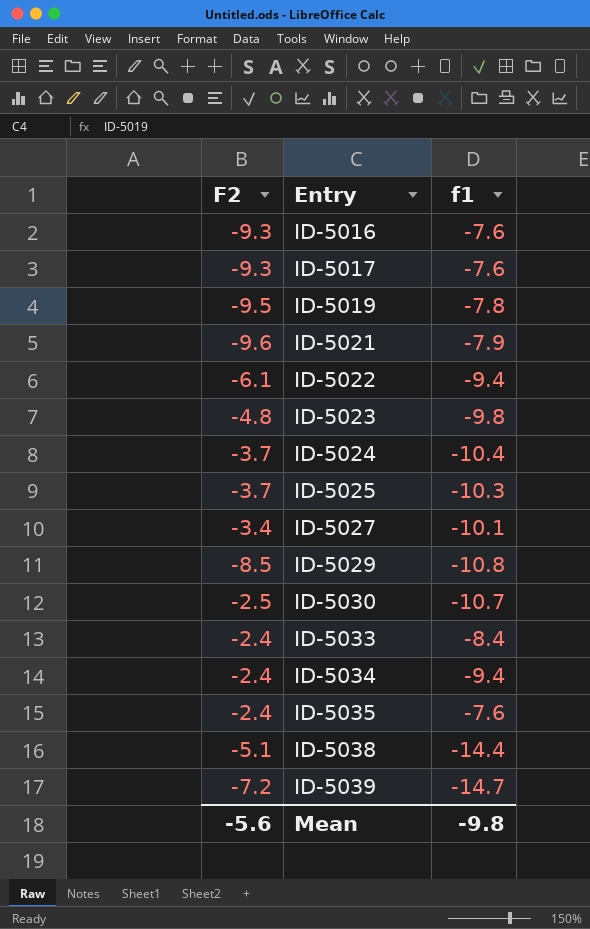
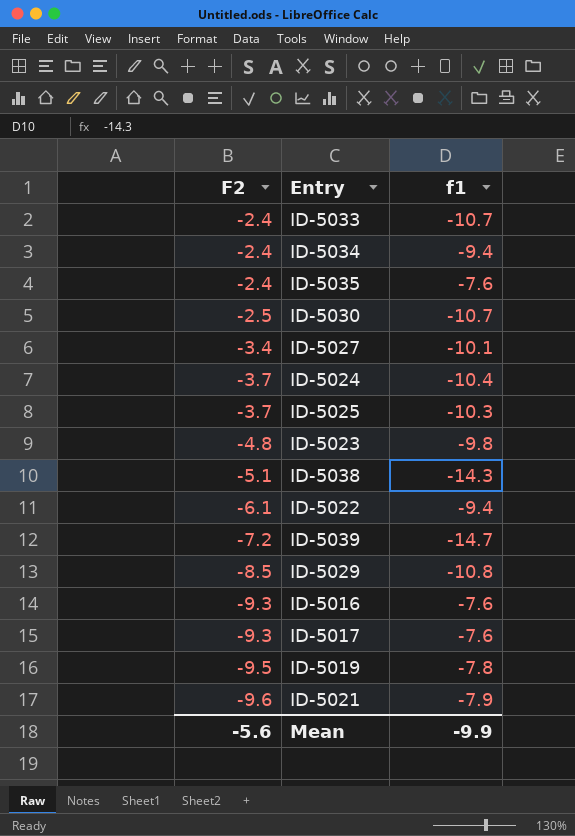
row order: Entry ascending -> F2 descending
ID-5033 | f1: -8.4 -> -10.7
ID-5038 | f1: -14.4 -> -14.3
Mean | f1: -9.8 -> -9.9

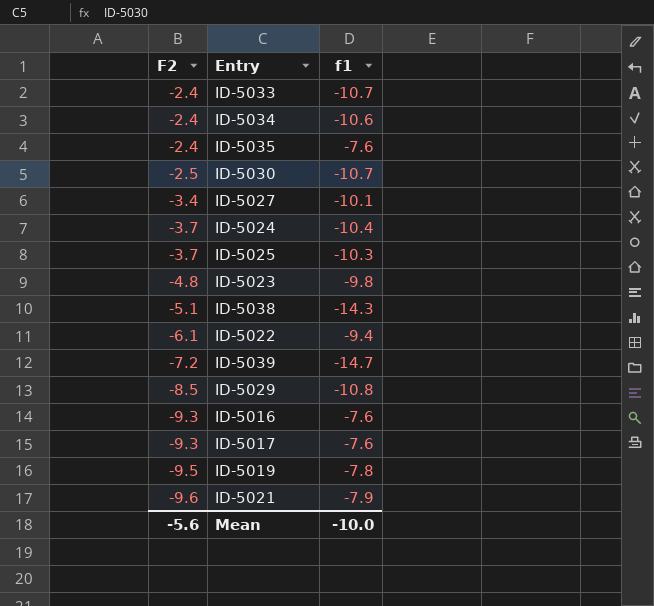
ID-5034 | f1: -9.4 -> -10.6
Mean | f1: -9.9 -> -10.0

